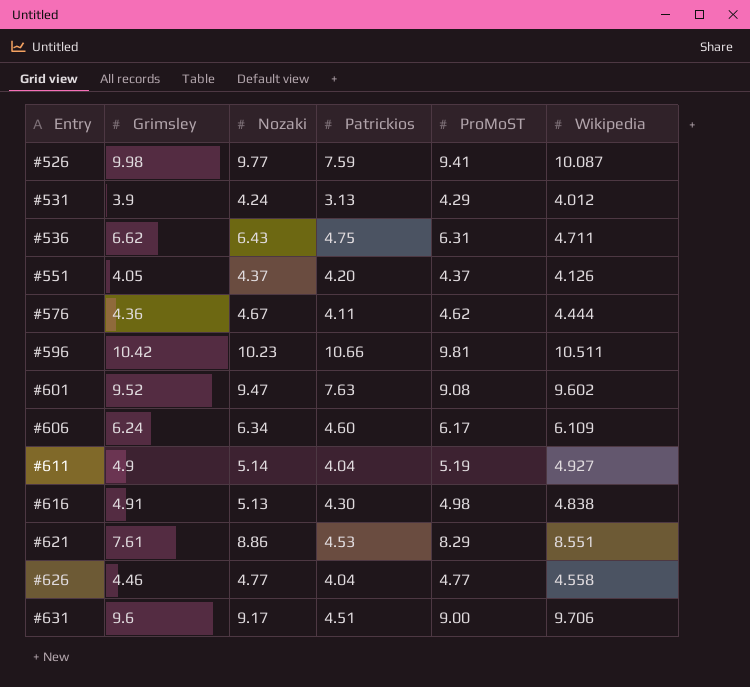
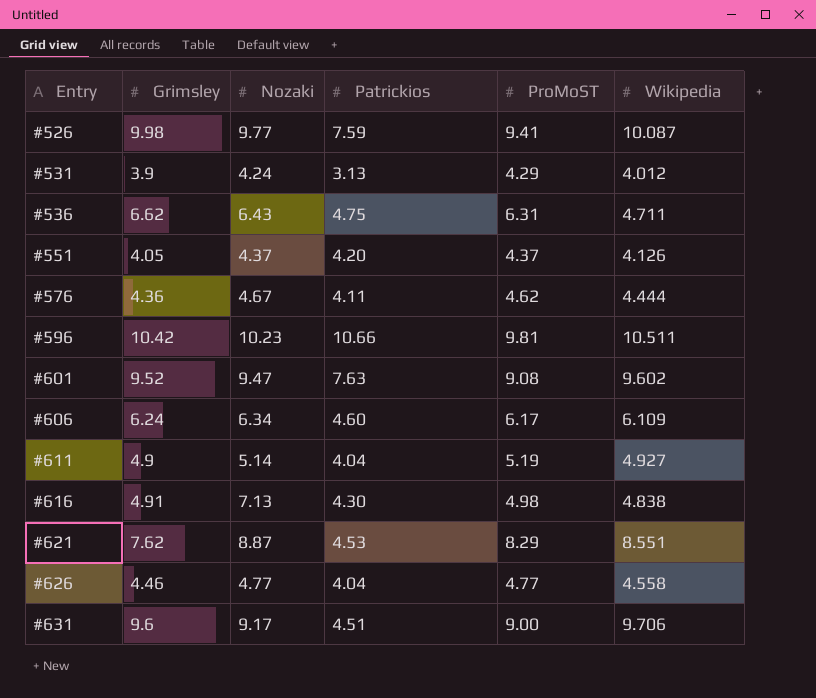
#616 | Nozaki: 5.13 -> 7.13
#621 | Grimsley: 7.61 -> 7.62
#621 | Nozaki: 8.86 -> 8.87

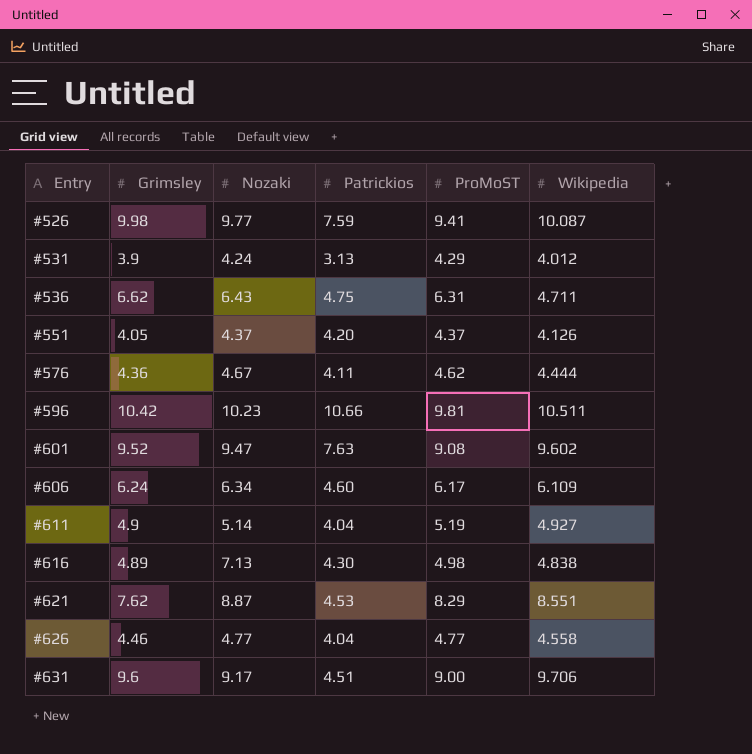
#616 | Grimsley: 4.91 -> 4.89

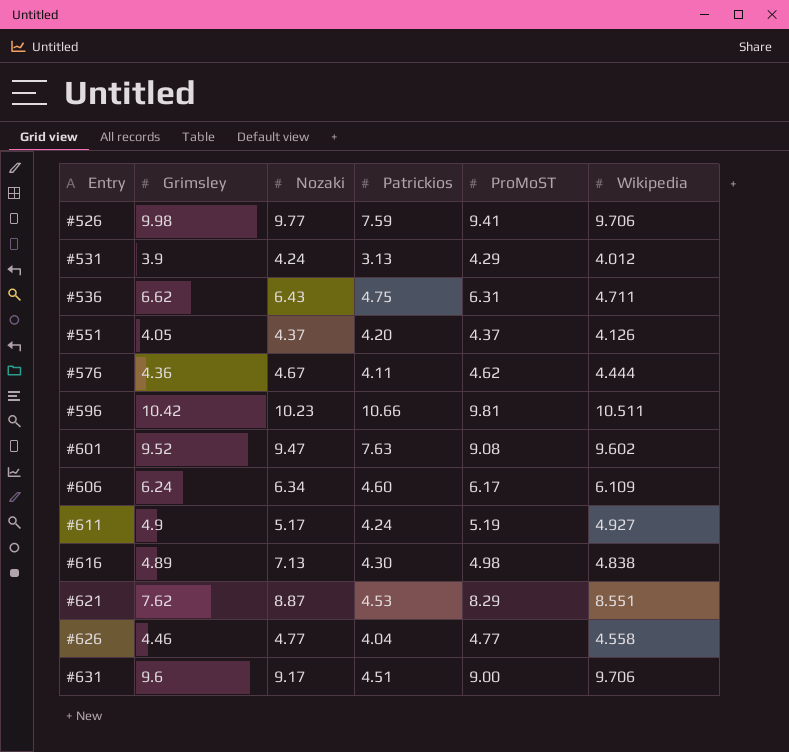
#526 | Wikipedia: 10.087 -> 9.706
#611 | Nozaki: 5.14 -> 5.17
#611 | Patrickios: 4.04 -> 4.24

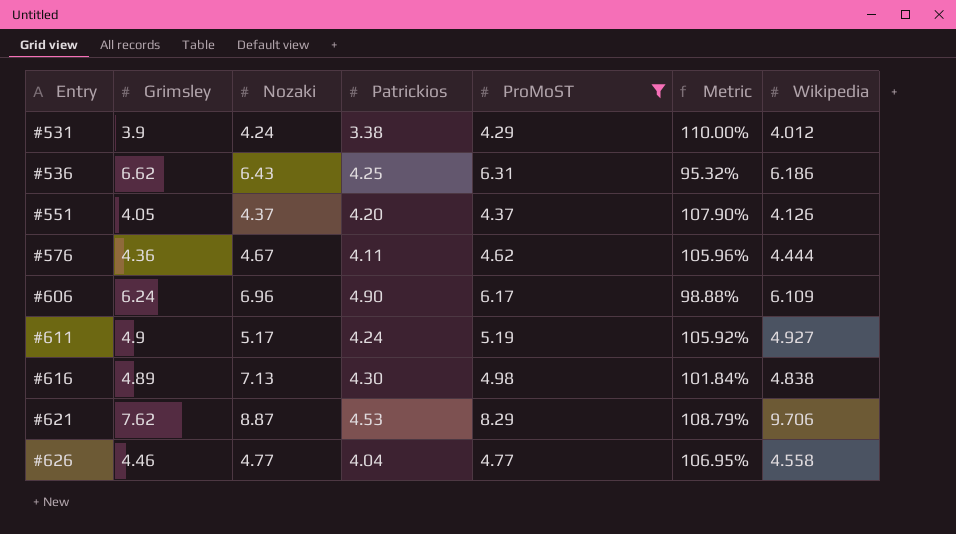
filter: none -> ProMoST <= 8.29
column Metric | formula: none -> [ProMoST] / [Grimsley]
#531 | Patrickios: 3.13 -> 3.38
#536 | Patrickios: 4.75 -> 4.25
#536 | Wikipedia: 4.711 -> 6.186
#606 | Nozaki: 6.34 -> 6.96
#606 | Patrickios: 4.60 -> 4.90
#621 | Wikipedia: 8.551 -> 9.706

